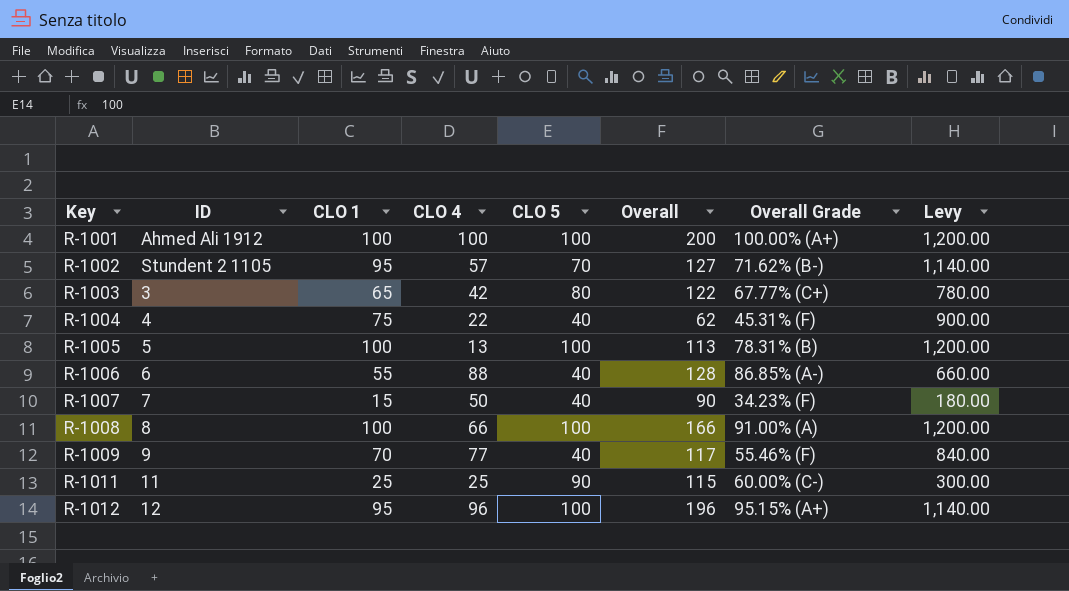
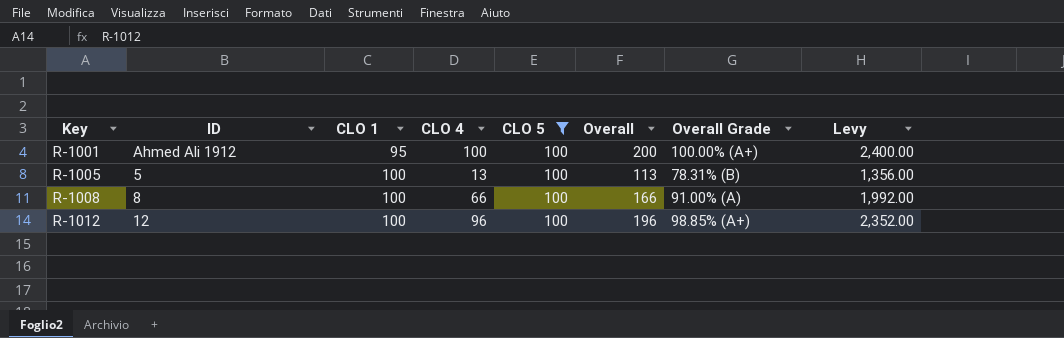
filter: none -> CLO 5 = 100
column Levy | formula: [CLO 1] * 12 -> [Overall] * 12
R-1001 | CLO 1: 100 -> 95
R-1012 | CLO 1: 95 -> 100
R-1012 | Overall Grade: 95.15% (A+) -> 98.85% (A+)

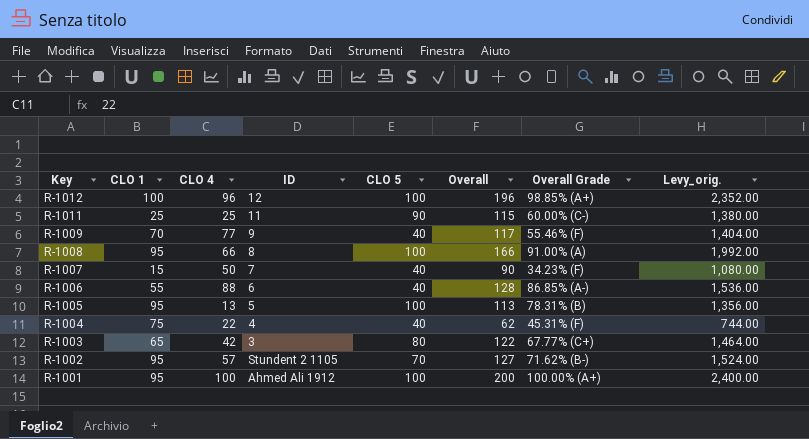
filter: CLO 5 = 100 -> none
row order: Key ascending -> Key descending
column ID | position: 2 -> 4
column name: Levy -> Levy_orig.
R-1008 | CLO 1: 100 -> 95
R-1005 | CLO 1: 100 -> 95

